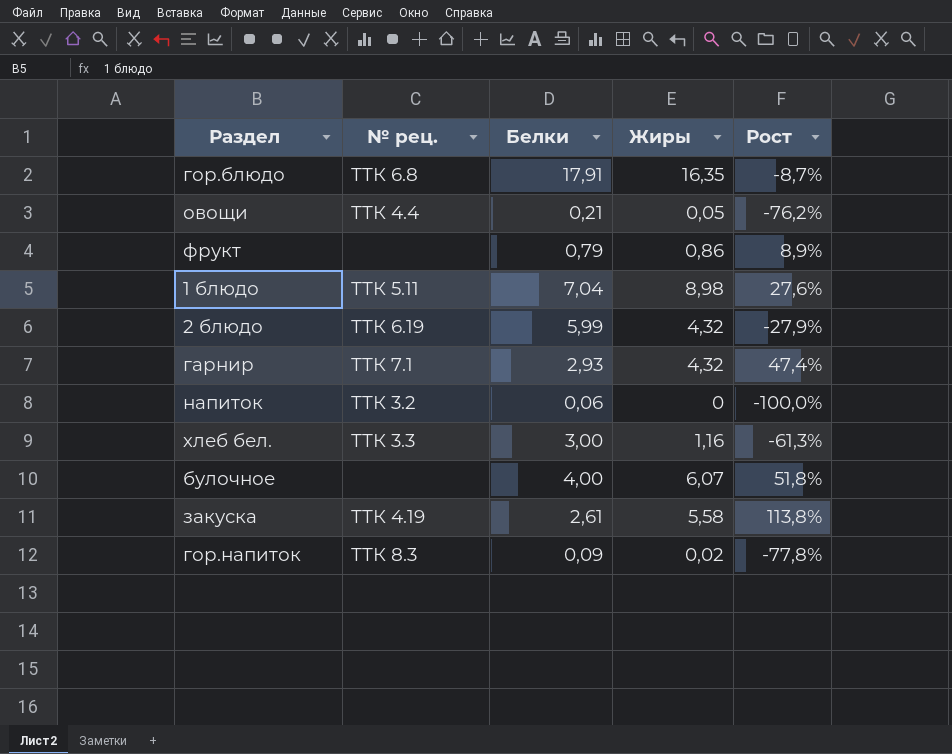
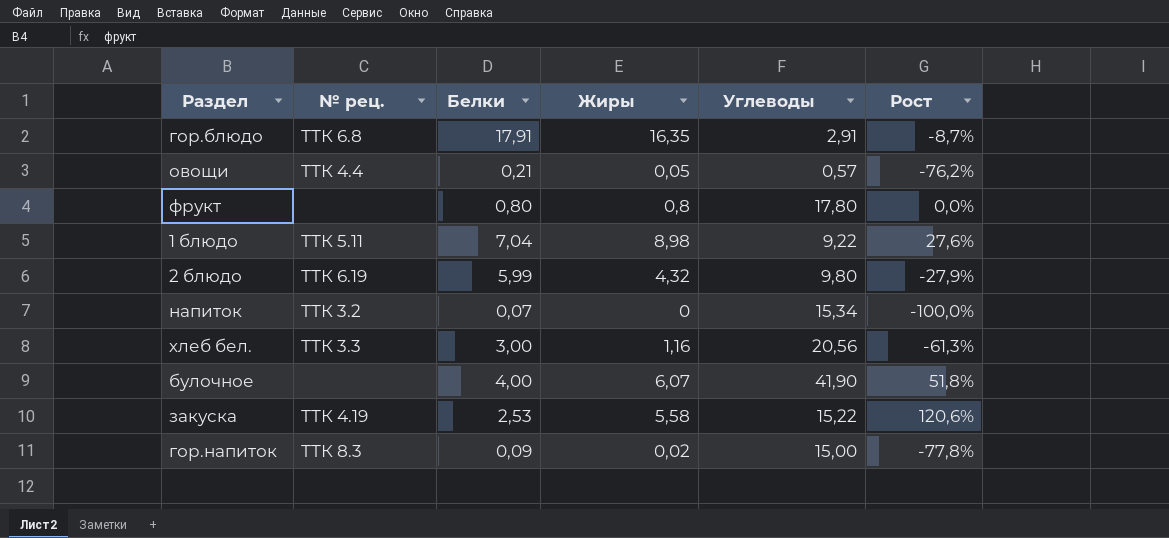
column Углеводы | position: none -> 5
row гарнир: ТТК 7.1 | 2,93 | 4,32 | 47,4% -> none
фрукт | Белки: 0,79 -> 0,80
фрукт | Жиры: 0,86 -> 0,8
фрукт | Рост: 8,9% -> 0,0%
напиток | Белки: 0,06 -> 0,07
закуска | Белки: 2,61 -> 2,53
закуска | Рост: 113,8% -> 120,6%

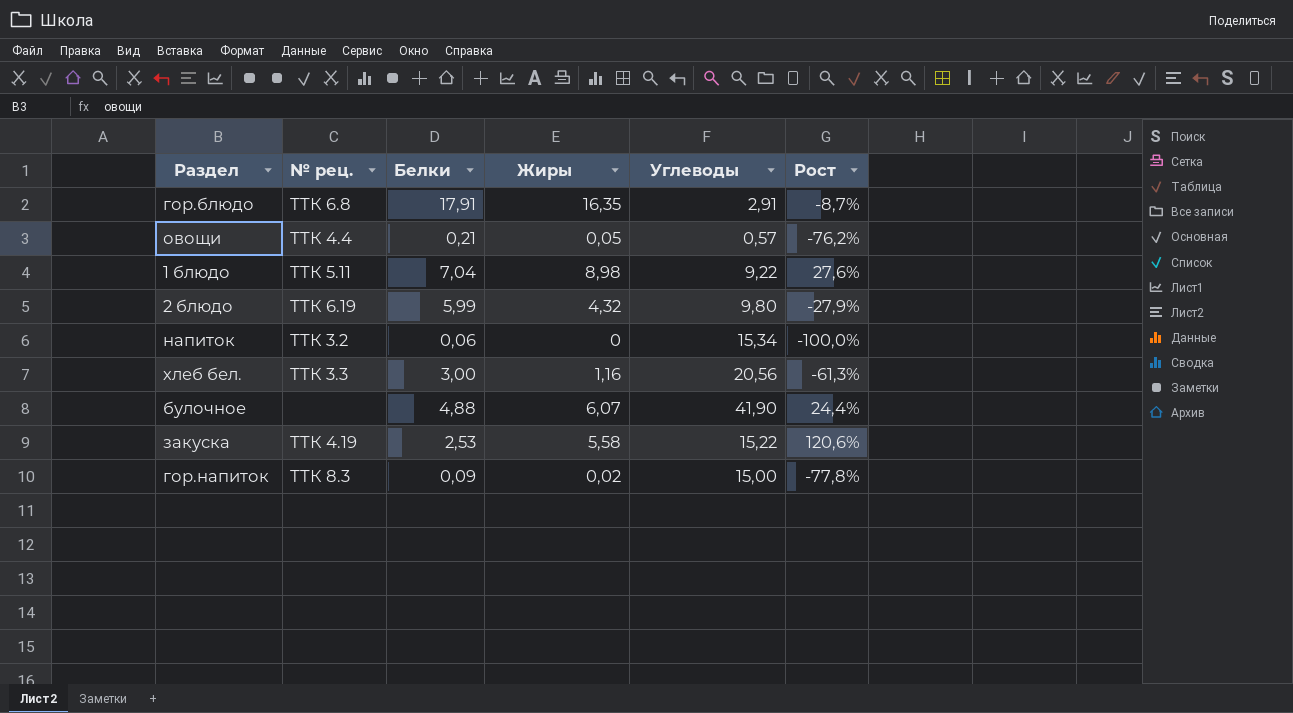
row фрукт: none | 0,80 | 0,8 | 17,80 | 0,0% -> none
напиток | Белки: 0,07 -> 0,06
булочное | Белки: 4,00 -> 4,88
булочное | Рост: 51,8% -> 24,4%

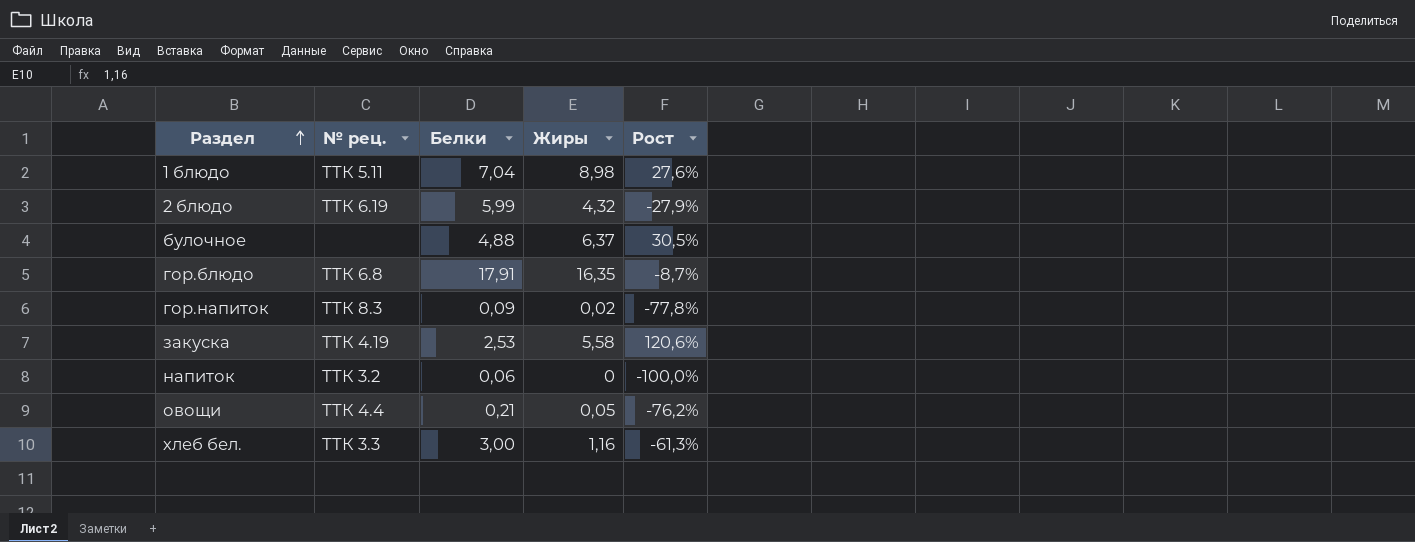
row order: none -> Раздел ascending
column Углеводы | position: 5 -> none
булочное | Жиры: 6,07 -> 6,37
булочное | Рост: 24,4% -> 30,5%

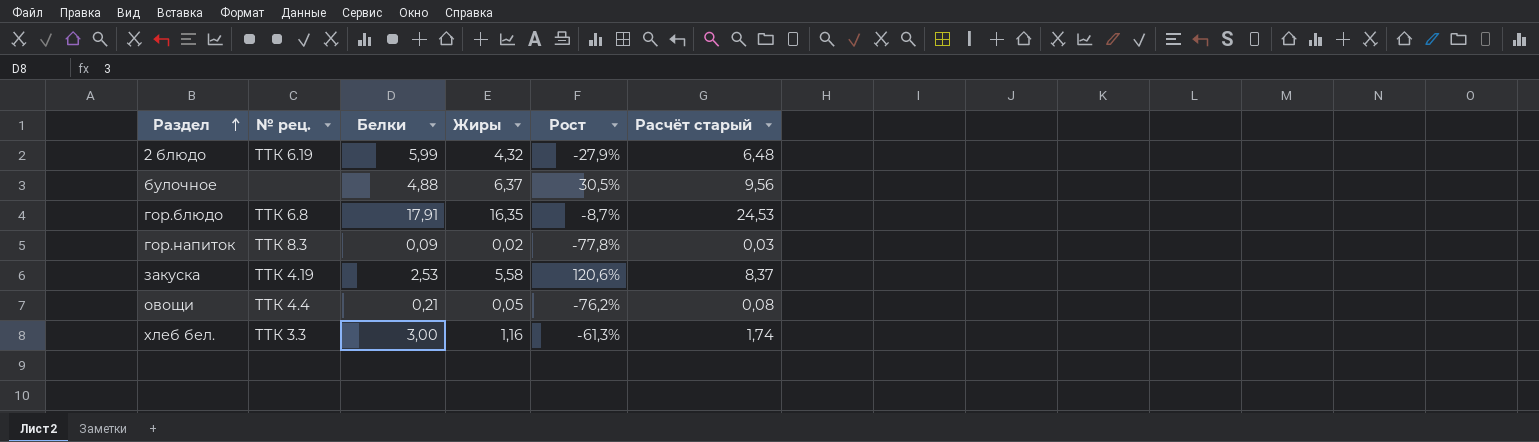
column Расчёт старый | formula: none -> [Жиры] * 1,5
row 1 блюдо: ТТК 5.11 | 7,04 | 8,98 | 27,6% -> none
row напиток: ТТК 3.2 | 0,06 | 0 | -100,0% -> none

